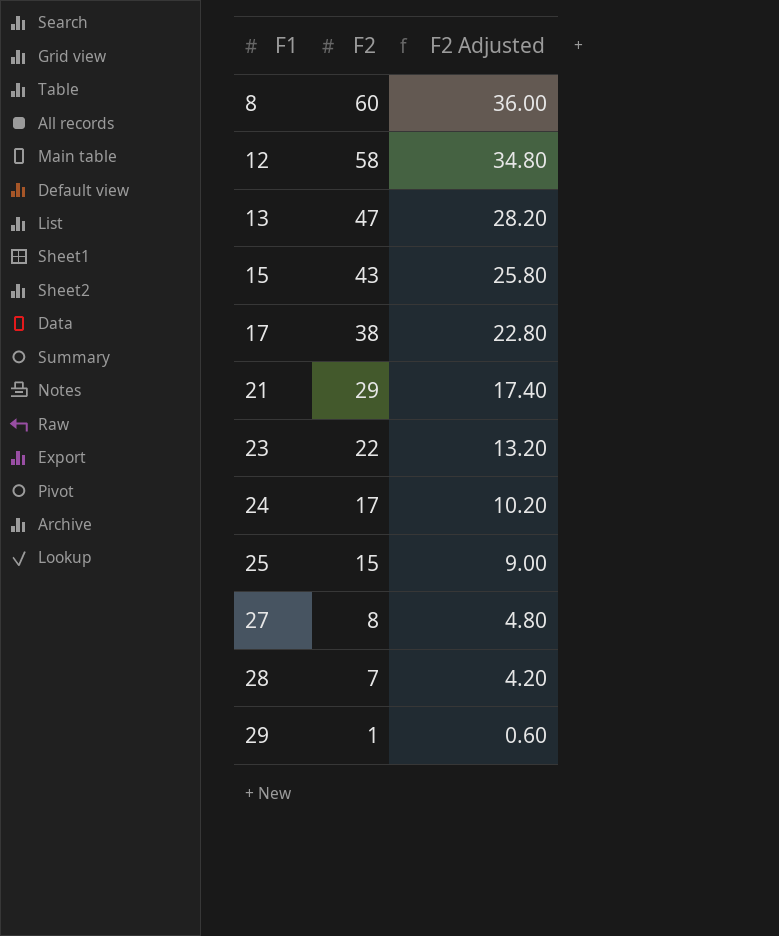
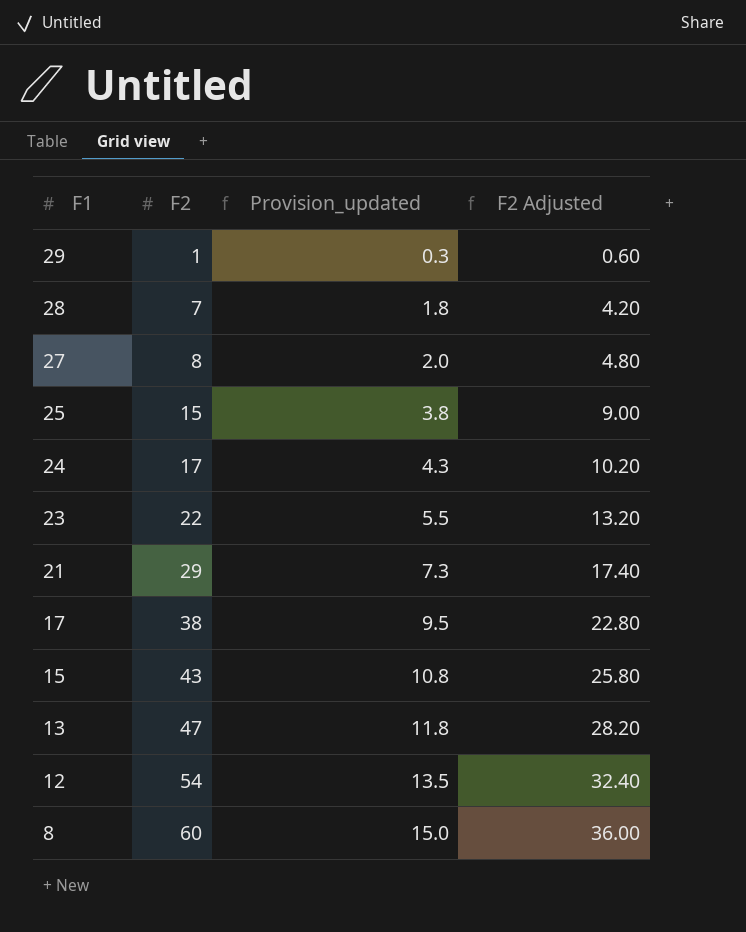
row order: F1 ascending -> F1 descending
column Provision_updated | formula: none -> [F2] * 0.25
12 | F2: 58 -> 54
12 | F2 Adjusted: 34.80 -> 32.40

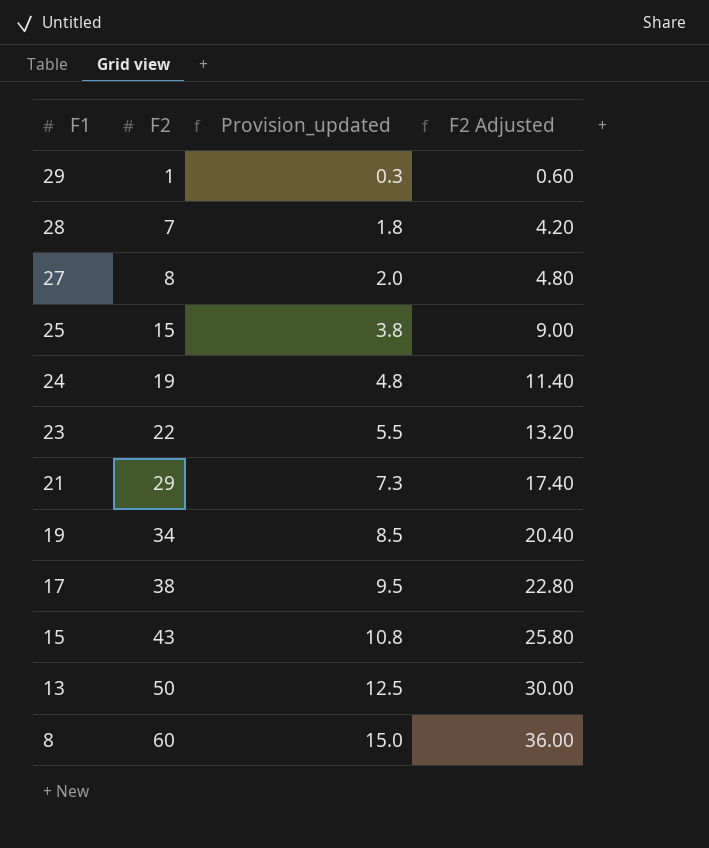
row 12: 54 | 13.5 | 32.40 -> none
24 | F2: 17 -> 19
24 | Provision_updated: 4.3 -> 4.8
24 | F2 Adjusted: 10.20 -> 11.40
row 19: none -> 34 | 8.5 | 20.40
13 | F2: 47 -> 50
13 | Provision_updated: 11.8 -> 12.5
13 | F2 Adjusted: 28.20 -> 30.00

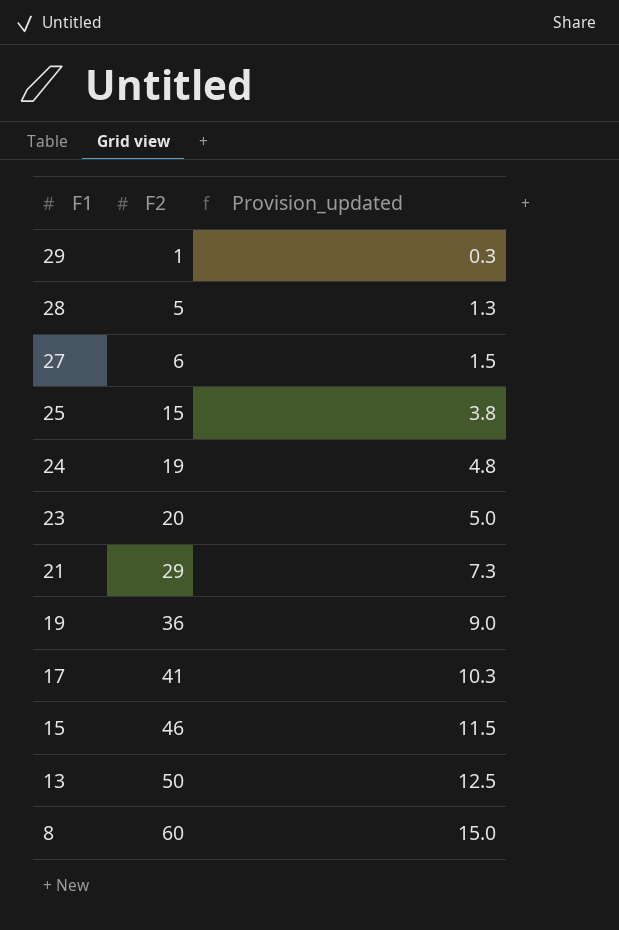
column F2 Adjusted | formula: [F2] * 0.6 -> none
28 | F2: 7 -> 5
28 | Provision_updated: 1.8 -> 1.3
27 | F2: 8 -> 6
27 | Provision_updated: 2.0 -> 1.5
23 | F2: 22 -> 20
23 | Provision_updated: 5.5 -> 5.0
19 | F2: 34 -> 36
19 | Provision_updated: 8.5 -> 9.0
17 | F2: 38 -> 41
17 | Provision_updated: 9.5 -> 10.3
15 | F2: 43 -> 46
15 | Provision_updated: 10.8 -> 11.5

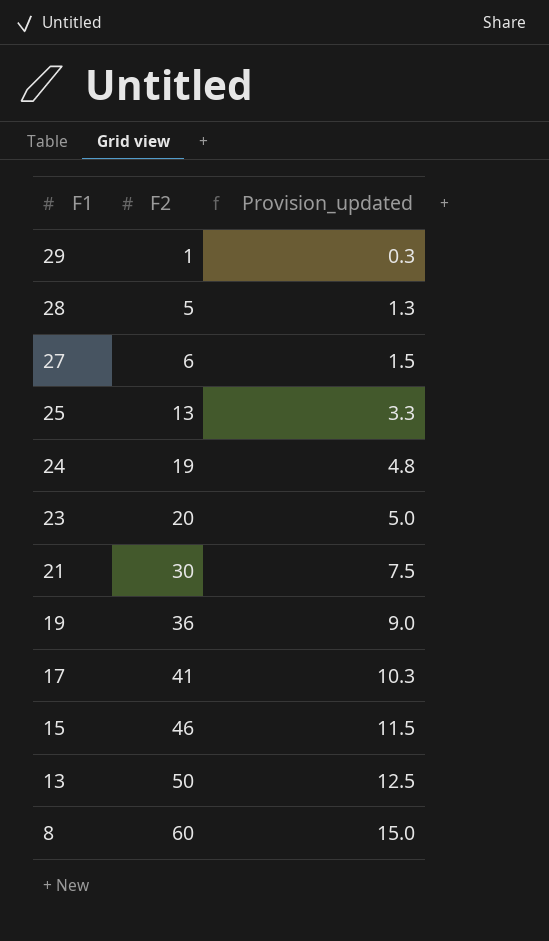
25 | F2: 15 -> 13
25 | Provision_updated: 3.8 -> 3.3
21 | F2: 29 -> 30
21 | Provision_updated: 7.3 -> 7.5

